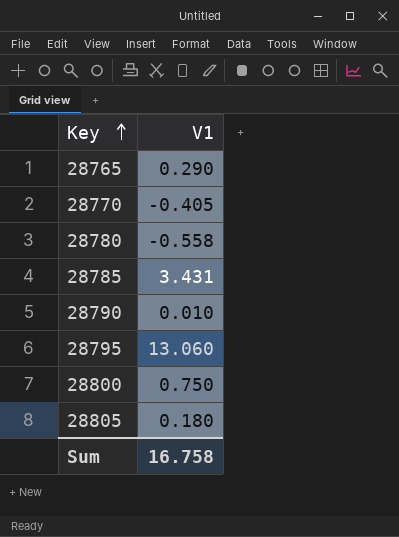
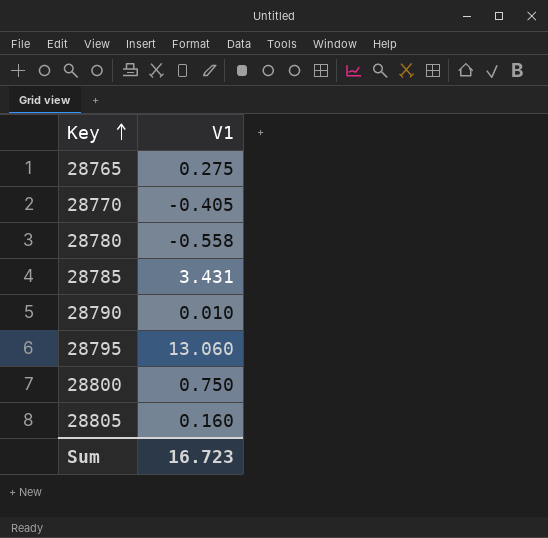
28765 | V1: 0.290 -> 0.275
28805 | V1: 0.180 -> 0.160
Sum | V1: 16.758 -> 16.723

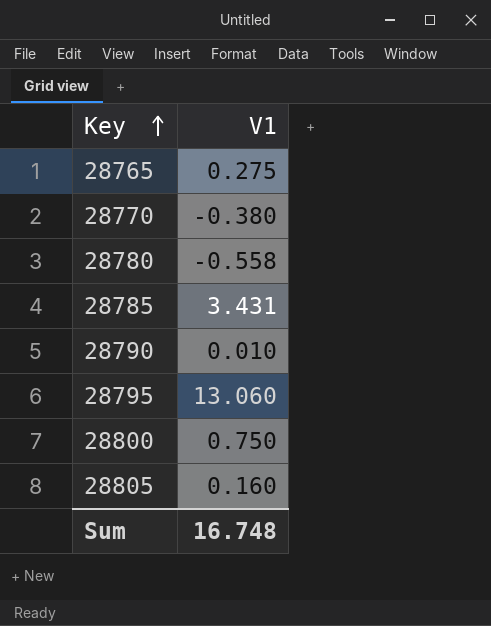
28770 | V1: -0.405 -> -0.380
Sum | V1: 16.723 -> 16.748

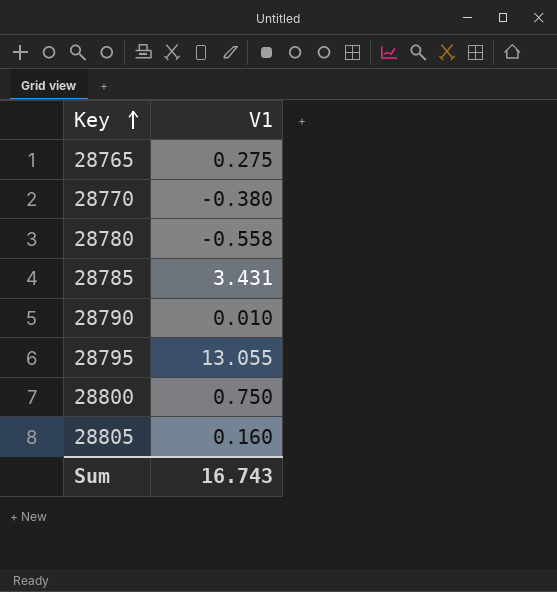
28795 | V1: 13.060 -> 13.055
Sum | V1: 16.748 -> 16.743

